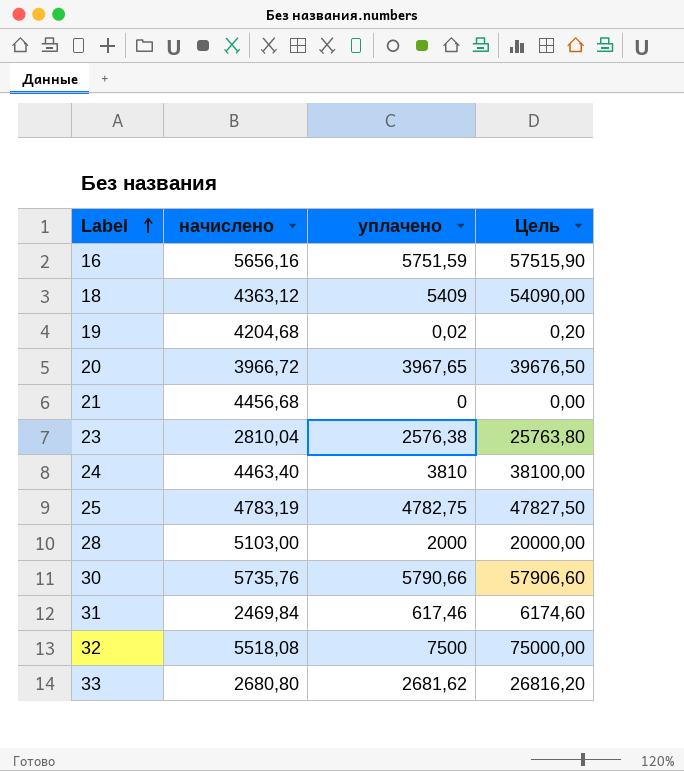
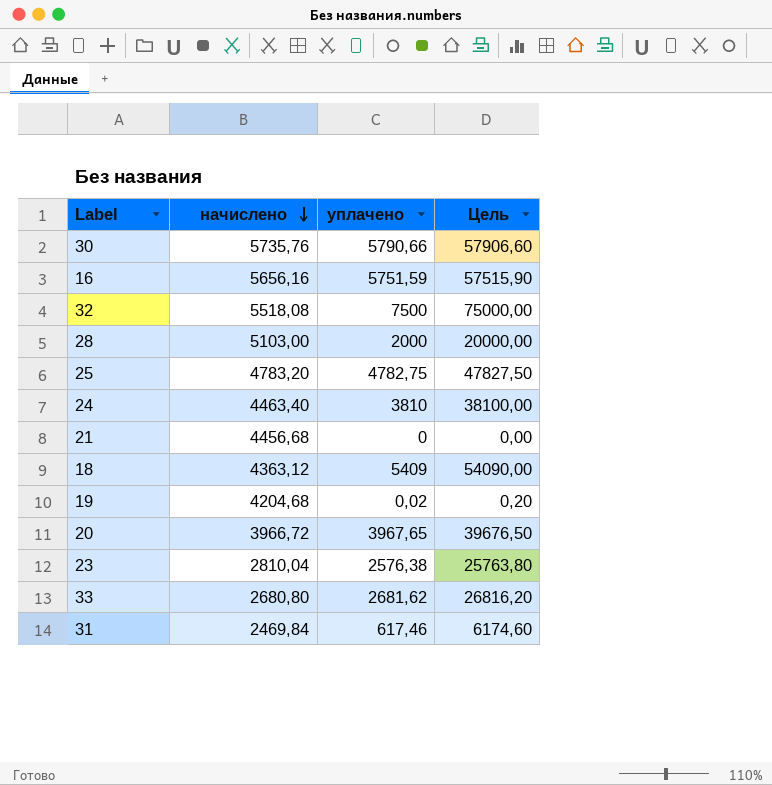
row order: Label ascending -> начислено descending
25 | начислено: 4783,19 -> 4783,20

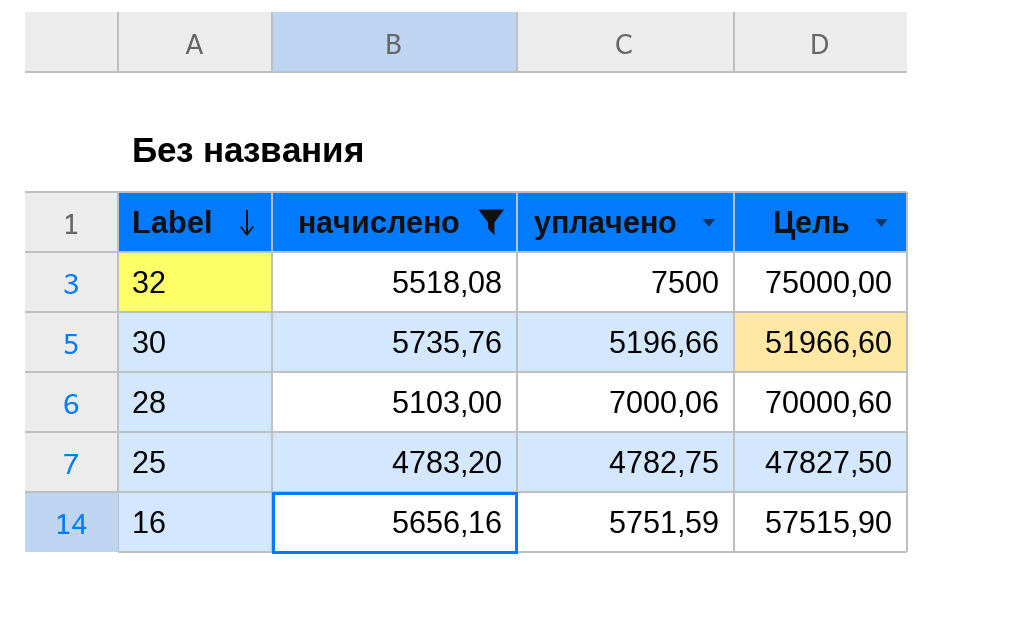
filter: none -> начислено >= 4783,20
row order: начислено descending -> Label descending
30 | уплачено: 5790,66 -> 5196,66
30 | Цель: 57906,60 -> 51966,60
28 | уплачено: 2000 -> 7000,06
28 | Цель: 20000,00 -> 70000,60

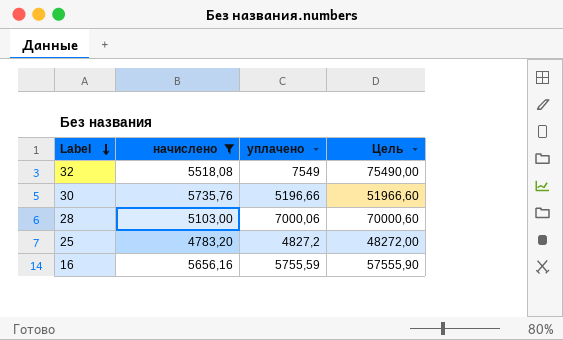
32 | уплачено: 7500 -> 7549
32 | Цель: 75000,00 -> 75490,00
25 | уплачено: 4782,75 -> 4827,2
25 | Цель: 47827,50 -> 48272,00
16 | уплачено: 5751,59 -> 5755,59
16 | Цель: 57515,90 -> 57555,90

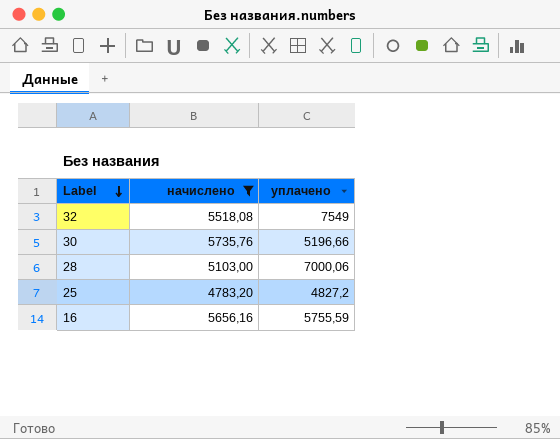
column Цель | formula: [уплачено] * 10 -> none

